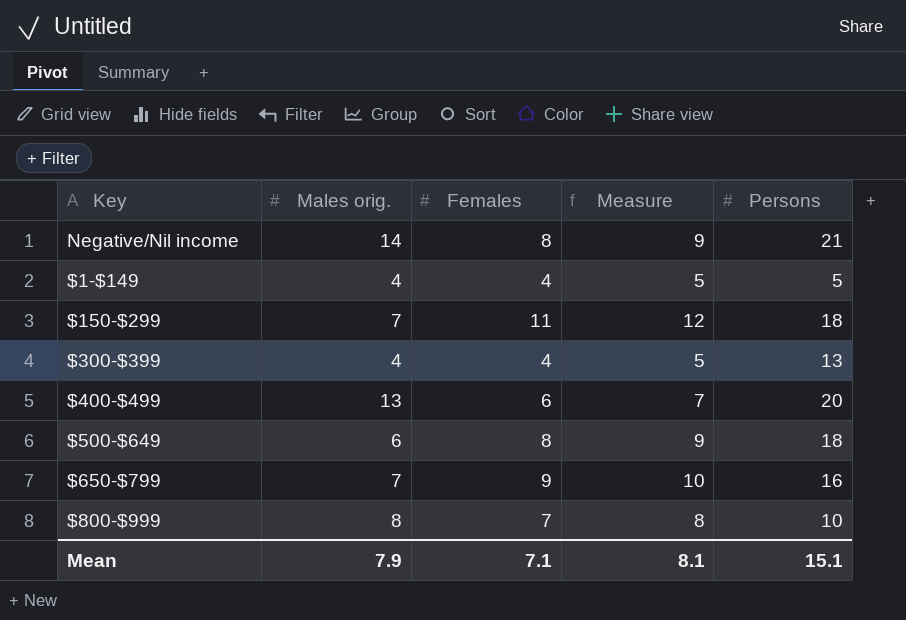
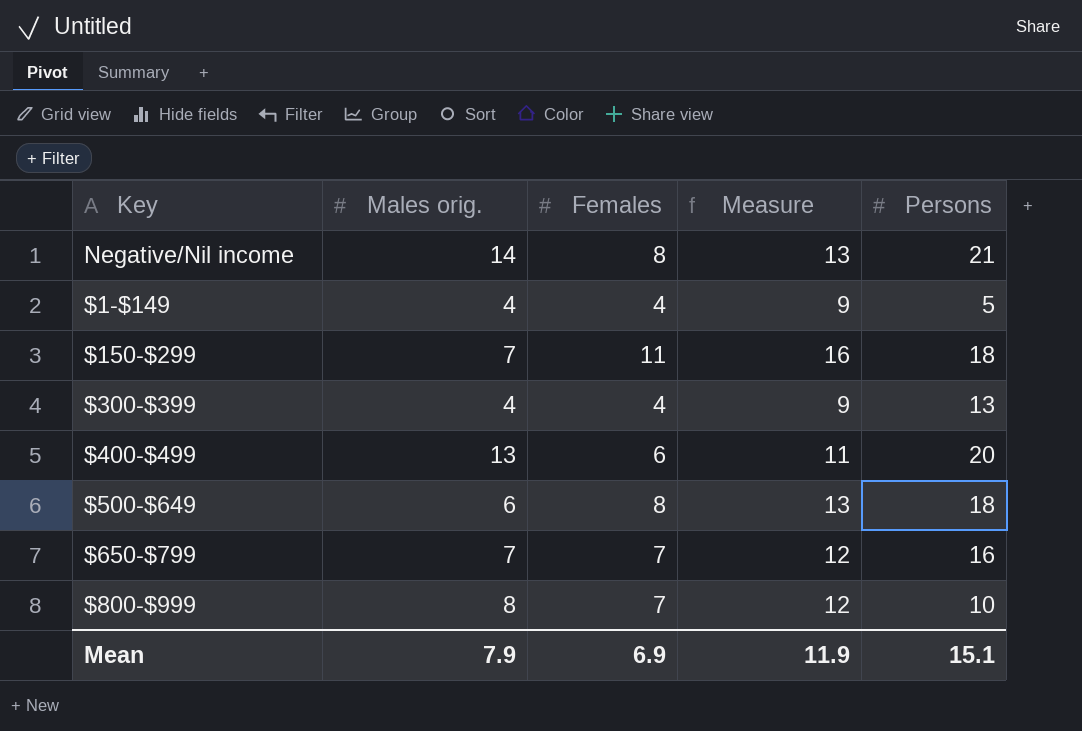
column Measure | formula: [Females] + 1 -> [Females] + 5
$650-$799 | Females: 9 -> 7
Mean | Females: 7.1 -> 6.9
Mean | Measure: 8.1 -> 11.9

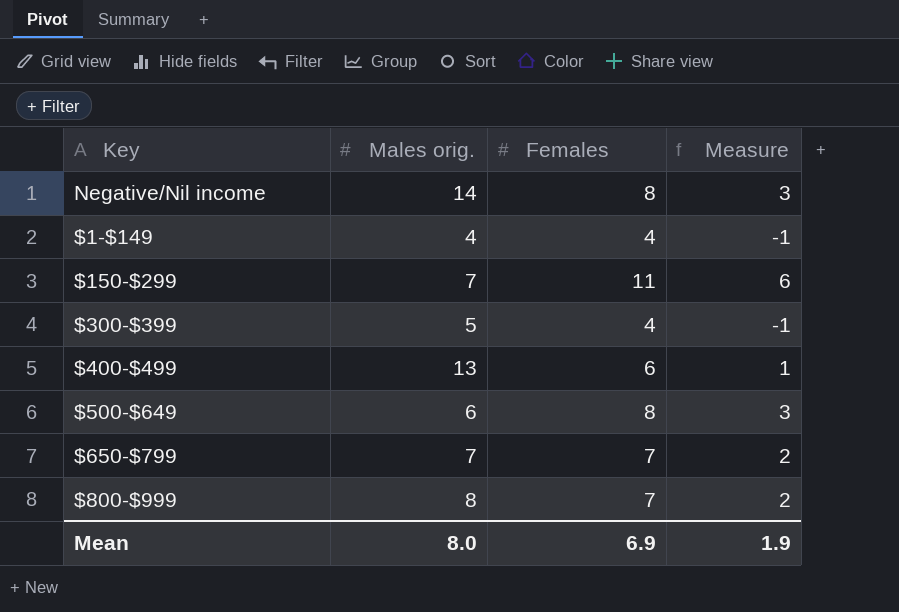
column Persons | position: 5 -> none
column Measure | formula: [Females] + 5 -> [Females] - 5
$300-$399 | Males orig.: 4 -> 5
Mean | Males orig.: 7.9 -> 8.0
Mean | Measure: 11.9 -> 1.9

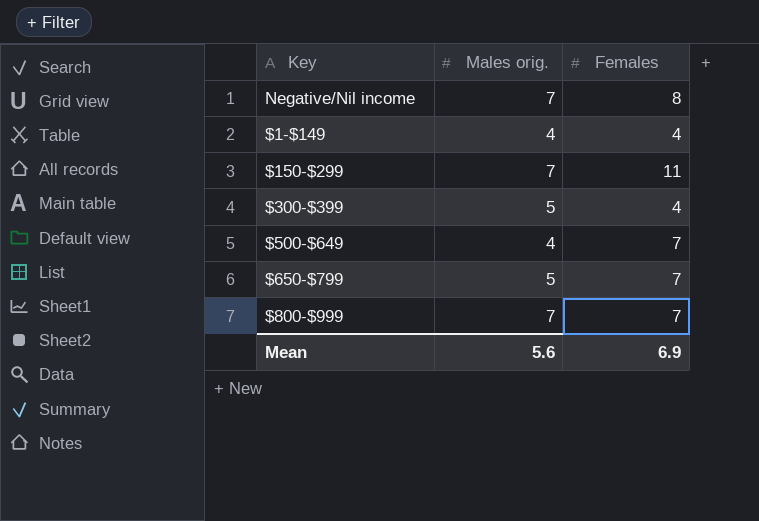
column Measure | formula: [Females] - 5 -> none
row $400-$499: 13 | 6 | 1 -> none
Negative/Nil income | Males orig.: 14 -> 7
$500-$649 | Males orig.: 6 -> 4
$500-$649 | Females: 8 -> 7
$650-$799 | Males orig.: 7 -> 5
$800-$999 | Males orig.: 8 -> 7
Mean | Males orig.: 8.0 -> 5.6

